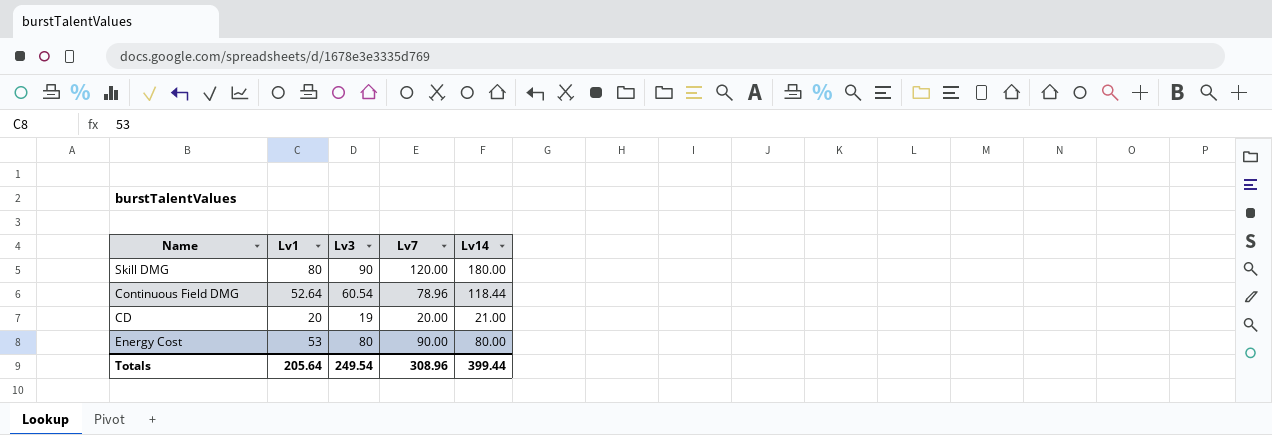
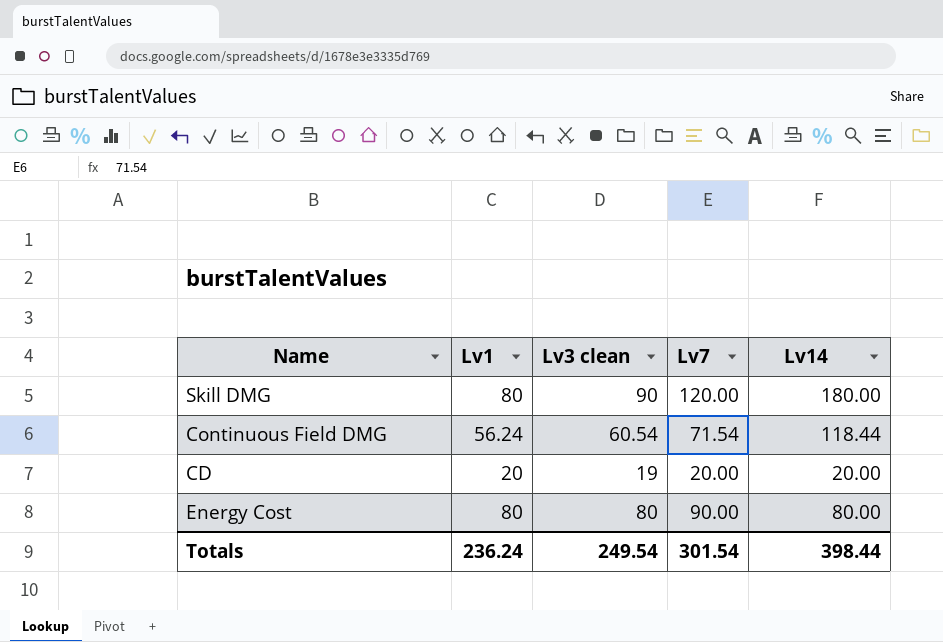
column name: Lv3 -> Lv3 clean
Continuous Field DMG | Lv1: 52.64 -> 56.24
Continuous Field DMG | Lv7: 78.96 -> 71.54
CD | Lv14: 21.00 -> 20.00
Energy Cost | Lv1: 53 -> 80
Totals | Lv1: 205.64 -> 236.24
Totals | Lv7: 308.96 -> 301.54
Totals | Lv14: 399.44 -> 398.44

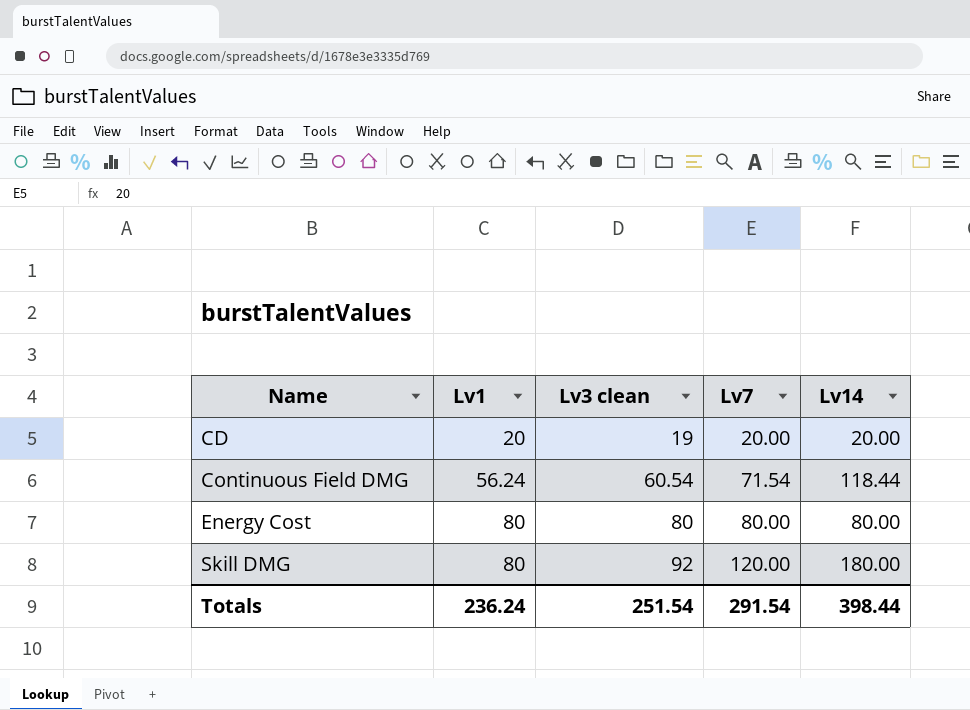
row order: none -> Name ascending
Energy Cost | Lv7: 90.00 -> 80.00
Skill DMG | Lv3 clean: 90 -> 92
Totals | Lv3 clean: 249.54 -> 251.54
Totals | Lv7: 301.54 -> 291.54

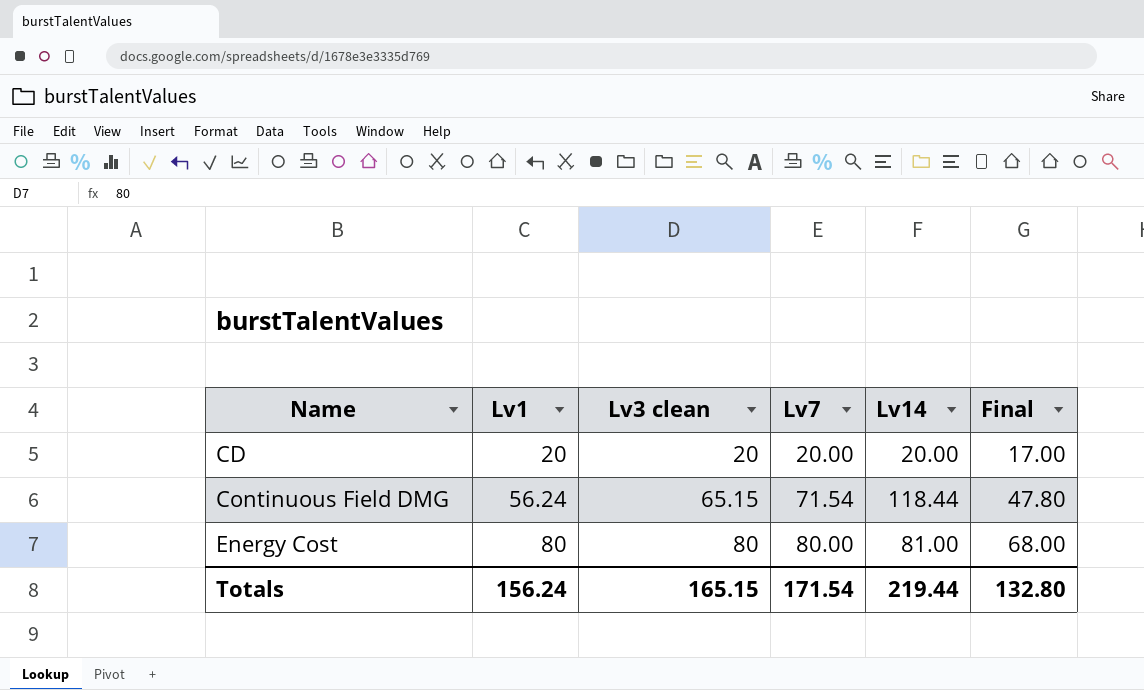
column Final | formula: none -> [Lv1] * 0.85
row Skill DMG: 80 | 92 | 120.00 | 180.00 -> none
CD | Lv3 clean: 19 -> 20
Continuous Field DMG | Lv3 clean: 60.54 -> 65.15
Energy Cost | Lv14: 80.00 -> 81.00
Totals | Lv1: 236.24 -> 156.24
Totals | Lv3 clean: 251.54 -> 165.15
Totals | Lv7: 291.54 -> 171.54
Totals | Lv14: 398.44 -> 219.44

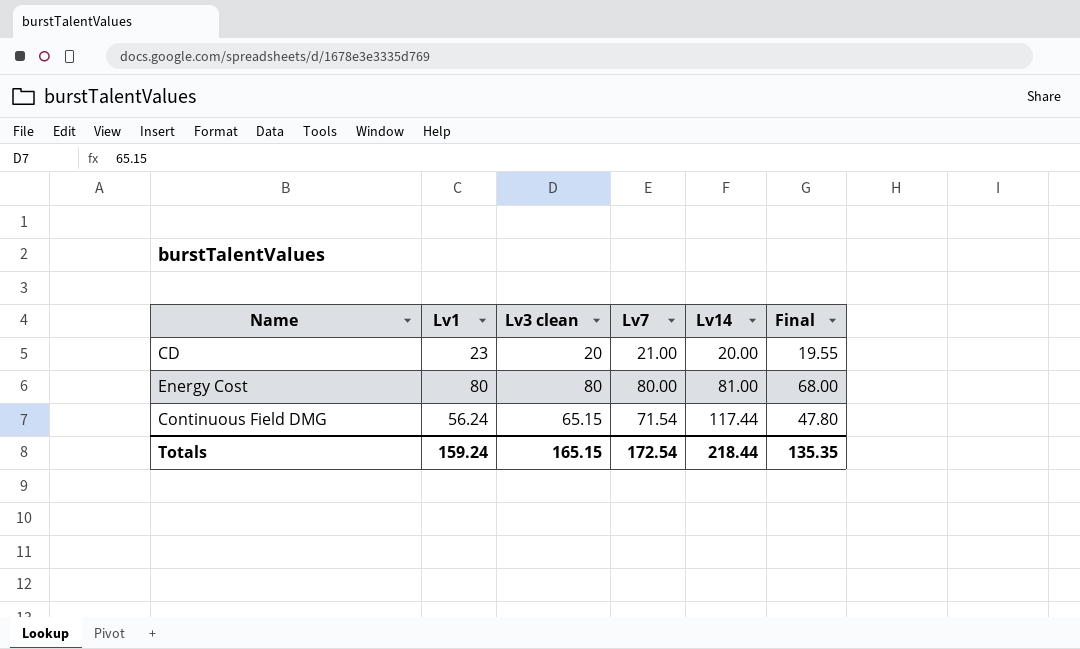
row order: Name ascending -> Lv14 ascending
CD | Lv1: 20 -> 23
CD | Lv7: 20.00 -> 21.00
CD | Final: 17.00 -> 19.55
Continuous Field DMG | Lv14: 118.44 -> 117.44
Totals | Lv1: 156.24 -> 159.24
Totals | Lv7: 171.54 -> 172.54
Totals | Lv14: 219.44 -> 218.44
Totals | Final: 132.80 -> 135.35

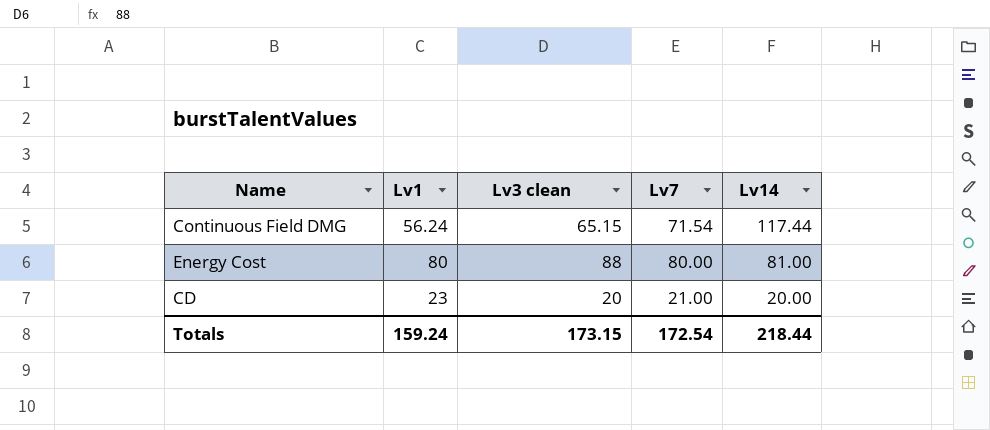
row order: Lv14 ascending -> Lv14 descending
column Final | formula: [Lv1] * 0.85 -> none
Energy Cost | Lv3 clean: 80 -> 88
Totals | Lv3 clean: 165.15 -> 173.15

